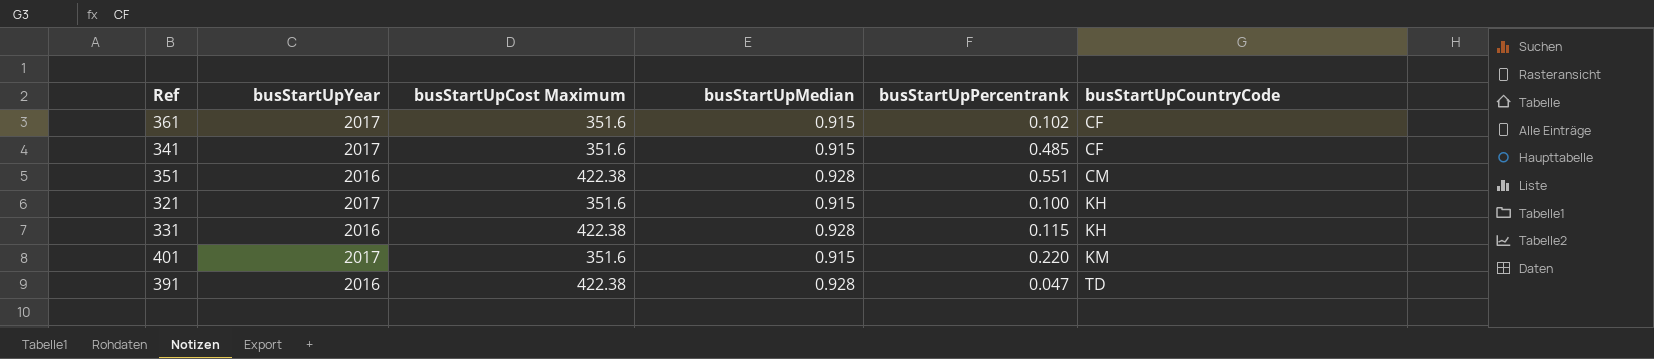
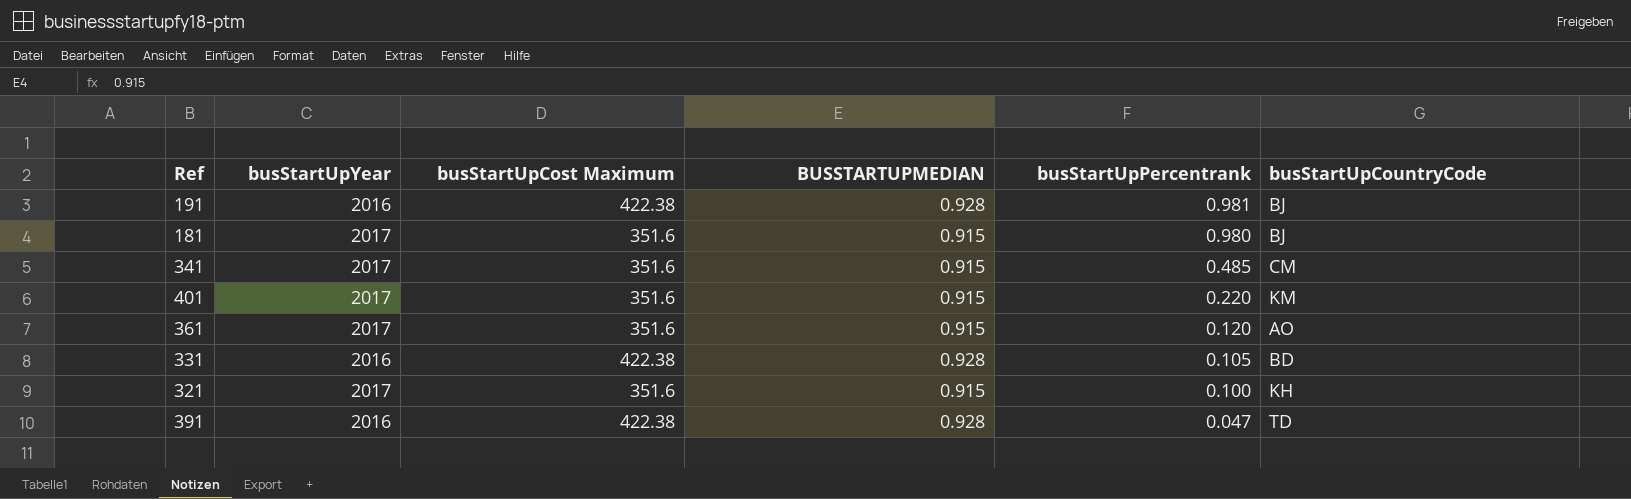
row order: busStartUpCountryCode ascending -> busStartUpPercentrank descending
column name: busStartUpMedian -> BUSSTARTUPMEDIAN
row 351: 2016 | 422.38 | 0.928 | 0.551 | CM -> none
row 191: none -> 2016 | 422.38 | 0.928 | 0.981 | BJ
row 181: none -> 2017 | 351.6 | 0.915 | 0.980 | BJ
341 | busStartUpCountryCode: CF -> CM
361 | busStartUpPercentrank: 0.102 -> 0.120
361 | busStartUpCountryCode: CF -> AO
331 | busStartUpPercentrank: 0.115 -> 0.105
331 | busStartUpCountryCode: KH -> BD

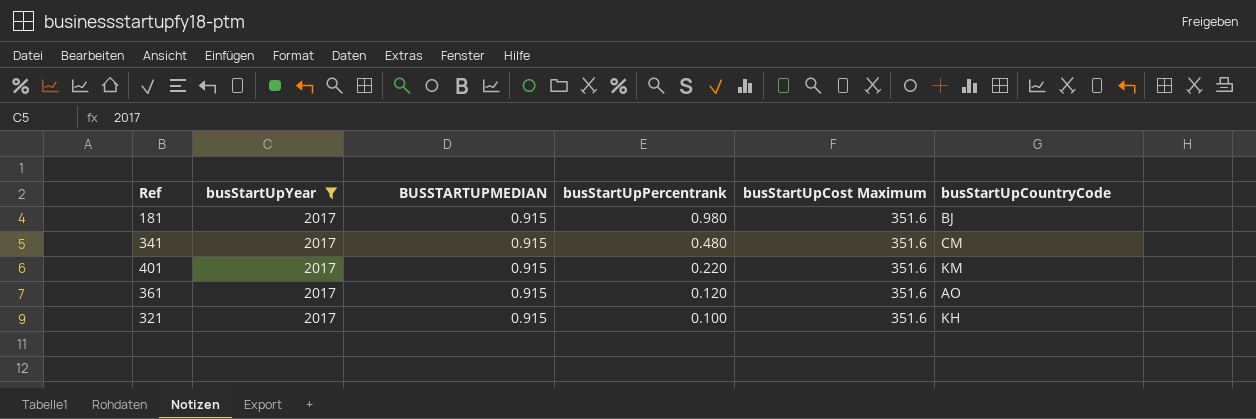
filter: none -> busStartUpYear = 2017
column busStartUpCost Maximum | position: 3 -> 5
341 | busStartUpPercentrank: 0.485 -> 0.480

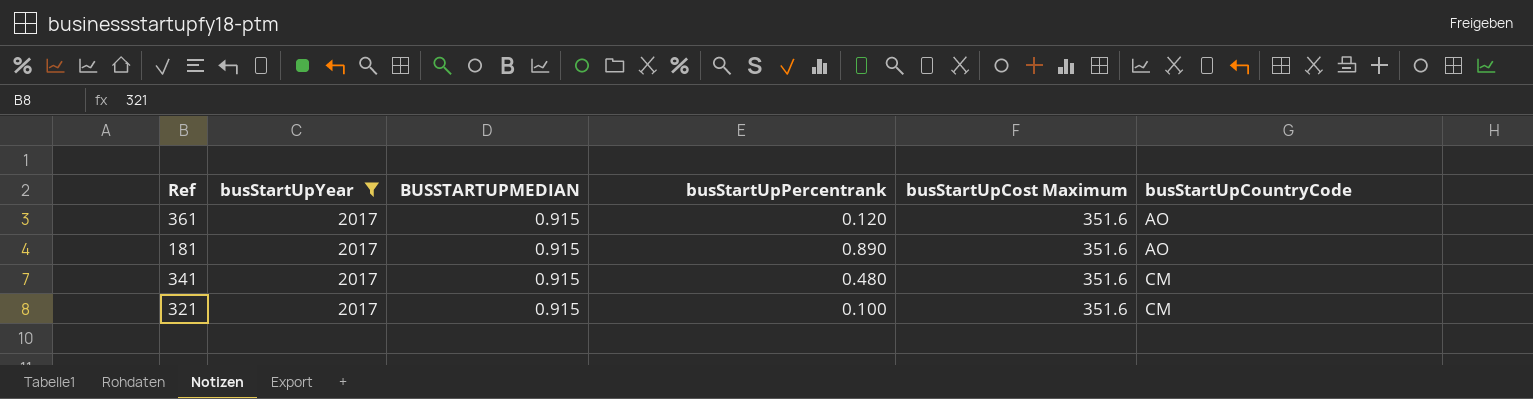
row order: busStartUpPercentrank descending -> busStartUpCountryCode ascending
row 401: 2017 | 0.915 | 0.220 | 351.6 | KM -> none
181 | busStartUpPercentrank: 0.980 -> 0.890
181 | busStartUpCountryCode: BJ -> AO
321 | busStartUpCountryCode: KH -> CM

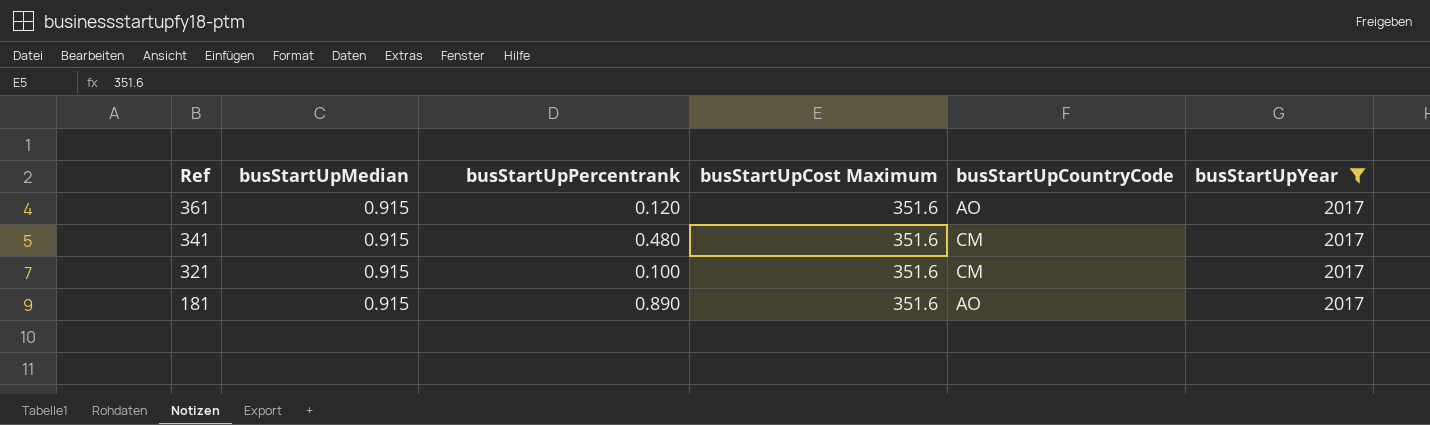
row order: busStartUpCountryCode ascending -> Ref descending
column name: BUSSTARTUPMEDIAN -> busStartUpMedian
column busStartUpYear | position: 2 -> 6

